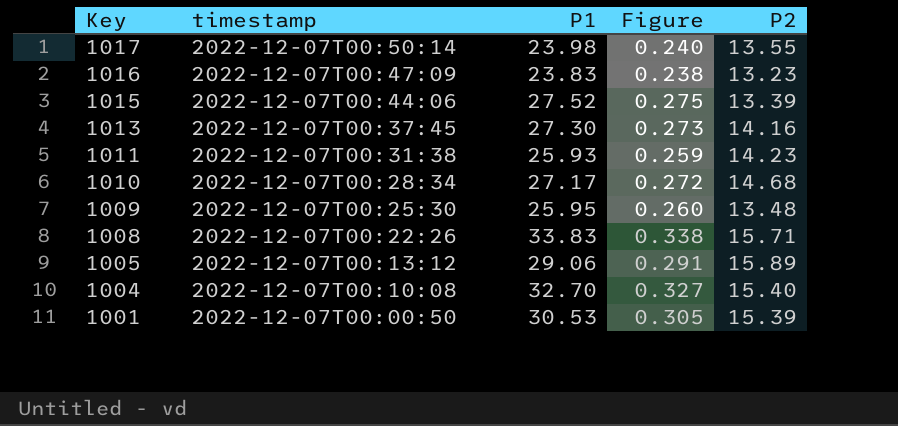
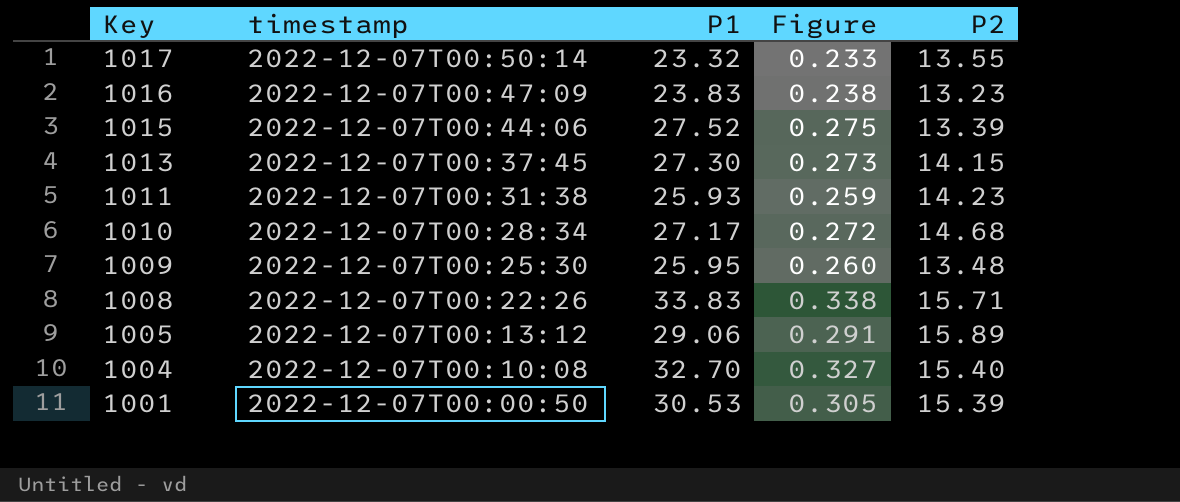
1017 | P1: 23.98 -> 23.32
1017 | Figure: 0.240 -> 0.233
1013 | P2: 14.16 -> 14.15

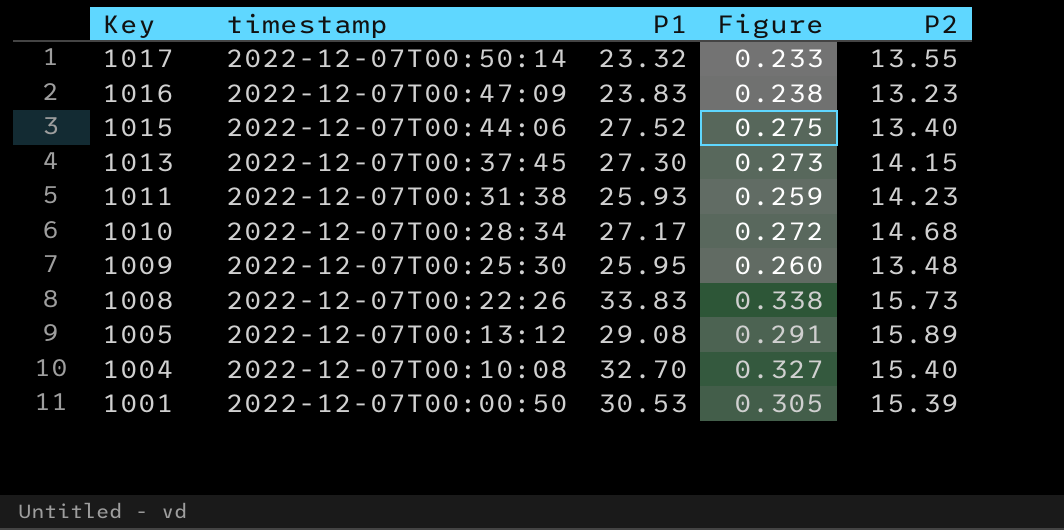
1015 | P2: 13.39 -> 13.40
1008 | P2: 15.71 -> 15.73
1005 | P1: 29.06 -> 29.08

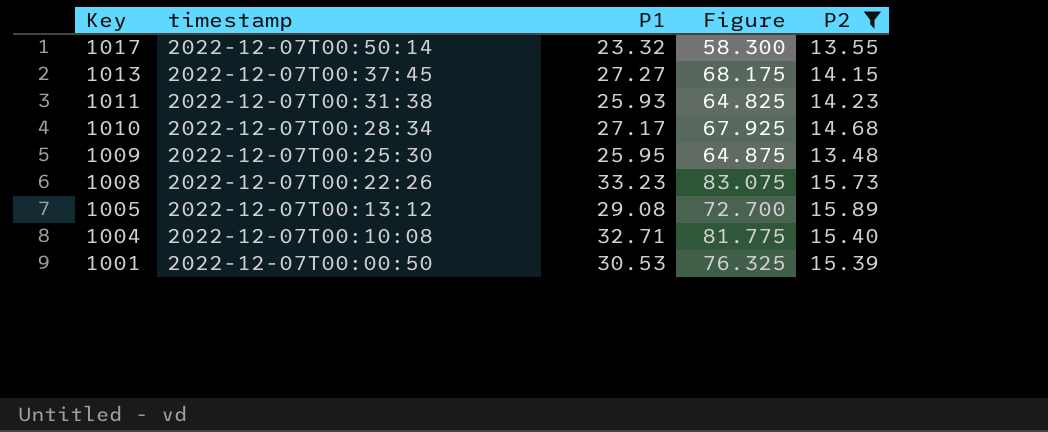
filter: none -> P2 >= 13.48
column Figure | formula: [P1] * 0.01 -> [P1] * 2.5
1013 | P1: 27.30 -> 27.27
1008 | P1: 33.83 -> 33.23
1004 | P1: 32.70 -> 32.71

